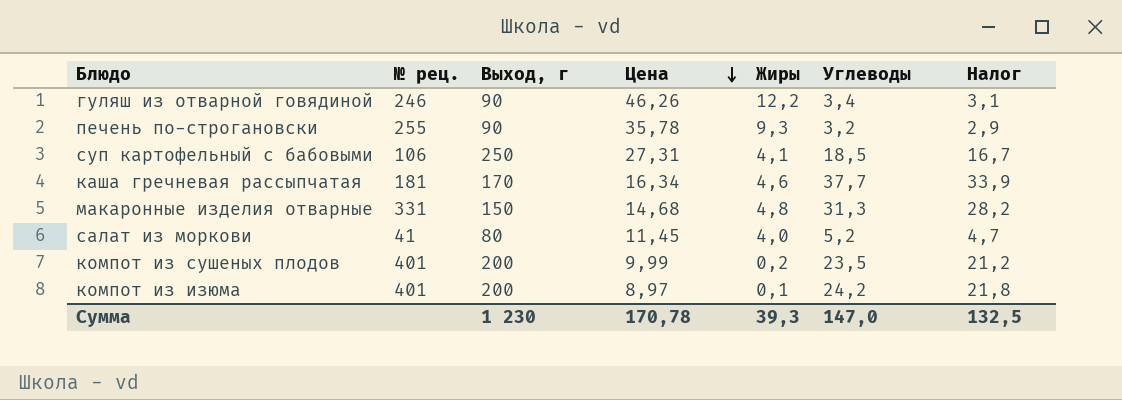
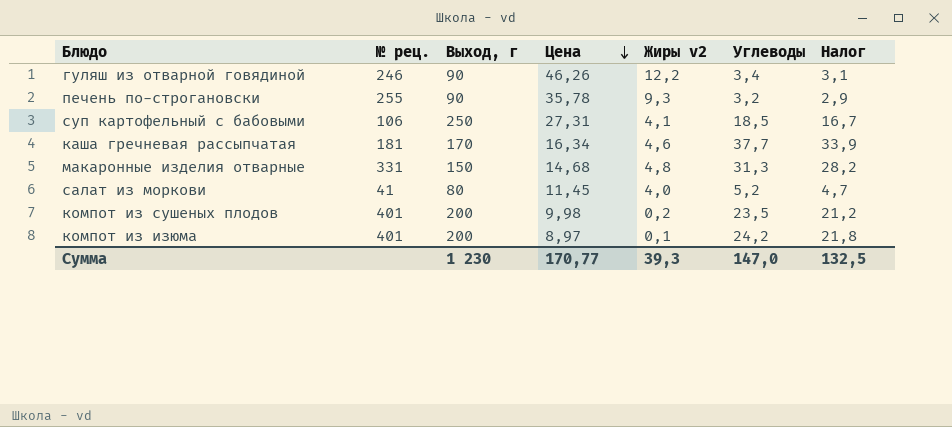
column name: Жиры -> Жиры v2
компот из сушеных плодов | Цена: 9,99 -> 9,98
Сумма | Цена: 170,78 -> 170,77

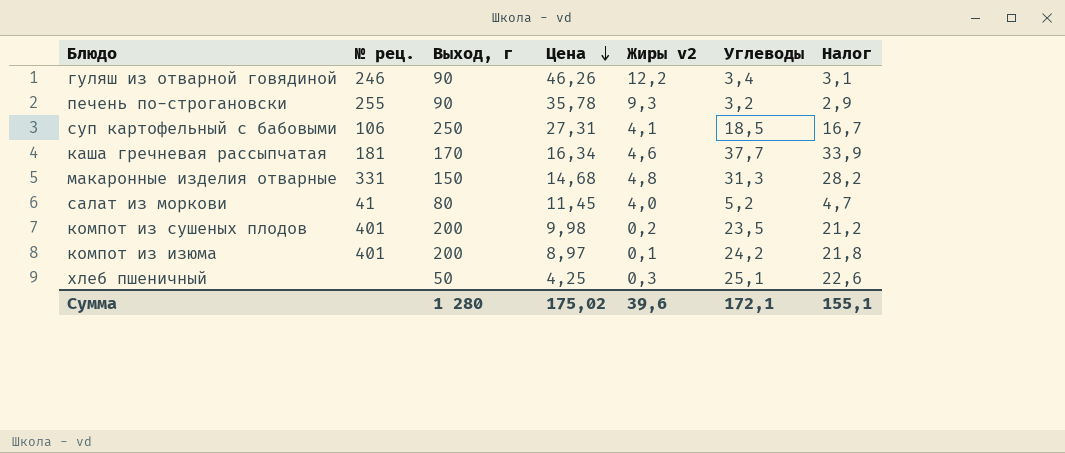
row хлеб пшеничный: none -> none | 50 | 4,25 | 0,3 | 25,1 | 22,6
Сумма | Выход, г: 1 230 -> 1 280
Сумма | Цена: 170,77 -> 175,02
Сумма | Жиры v2: 39,3 -> 39,6
Сумма | Углеводы: 147,0 -> 172,1
Сумма | Налог: 132,5 -> 155,1

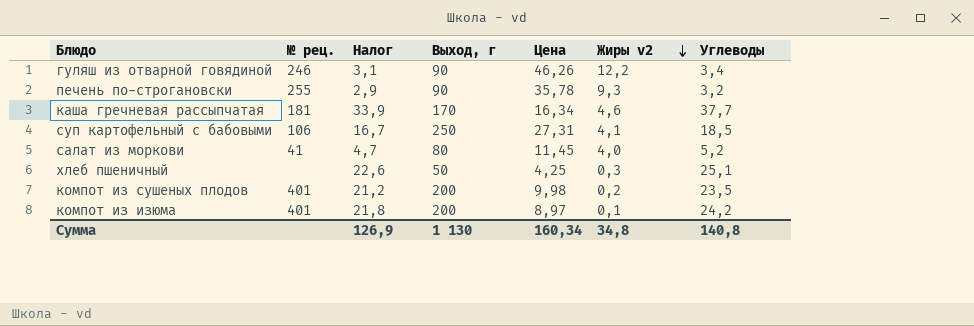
row order: Цена descending -> Жиры v2 descending
column Налог | position: 7 -> 3
row макаронные изделия отварные: 331 | 150 | 14,68 | 4,8 | 31,3 | 28,2 -> none
Сумма | Налог: 155,1 -> 126,9
Сумма | Выход, г: 1 280 -> 1 130
Сумма | Цена: 175,02 -> 160,34
Сумма | Жиры v2: 39,6 -> 34,8
Сумма | Углеводы: 172,1 -> 140,8

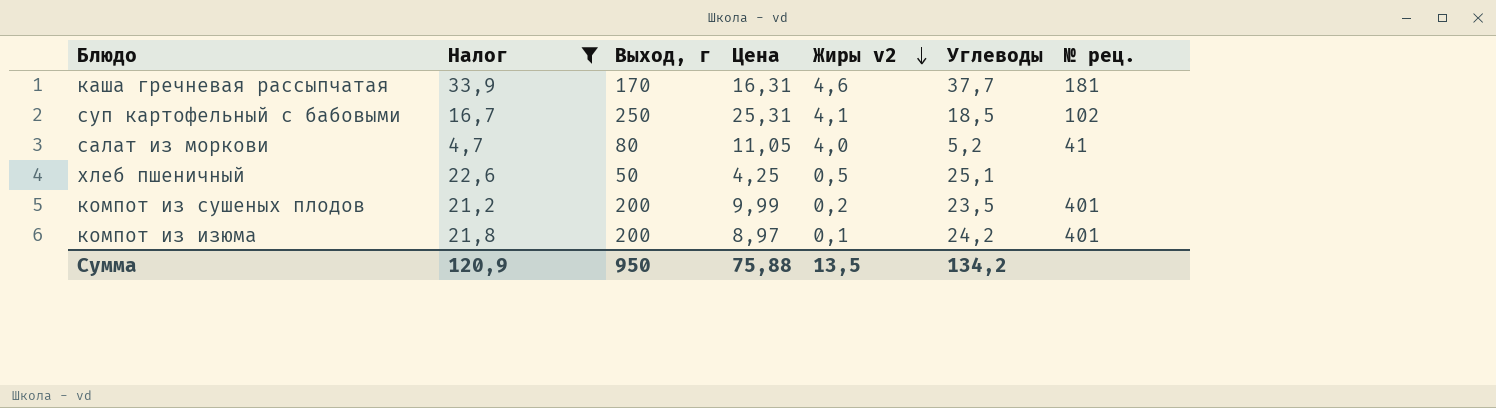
filter: none -> Налог >= 4,7
column № рец. | position: 2 -> 7
каша гречневая рассыпчатая | Цена: 16,34 -> 16,31
суп картофельный с бабовыми | Цена: 27,31 -> 25,31
суп картофельный с бабовыми | № рец.: 106 -> 102
салат из моркови | Цена: 11,45 -> 11,05
хлеб пшеничный | Жиры v2: 0,3 -> 0,5
компот из сушеных плодов | Цена: 9,98 -> 9,99
Сумма | Налог: 126,9 -> 120,9
Сумма | Выход, г: 1 130 -> 950
Сумма | Цена: 160,34 -> 75,88
Сумма | Жиры v2: 34,8 -> 13,5
Сумма | Углеводы: 140,8 -> 134,2

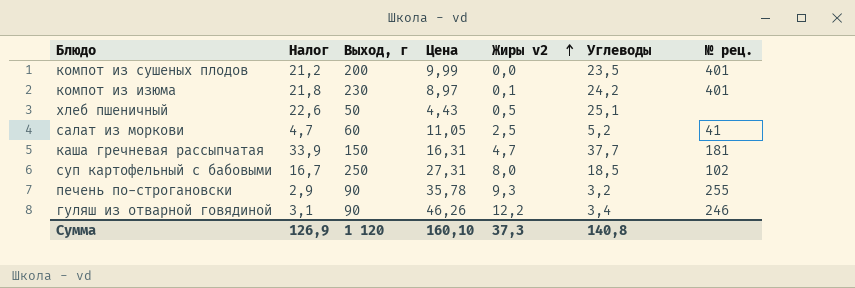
filter: Налог >= 4,7 -> none
row order: Жиры v2 descending -> Жиры v2 ascending
компот из сушеных плодов | Жиры v2: 0,2 -> 0,0
компот из изюма | Выход, г: 200 -> 230
хлеб пшеничный | Цена: 4,25 -> 4,43
салат из моркови | Выход, г: 80 -> 60
салат из моркови | Жиры v2: 4,0 -> 2,5
каша гречневая рассыпчатая | Выход, г: 170 -> 150
каша гречневая рассыпчатая | Жиры v2: 4,6 -> 4,7
суп картофельный с бабовыми | Цена: 25,31 -> 27,31
суп картофельный с бабовыми | Жиры v2: 4,1 -> 8,0
Сумма | Налог: 120,9 -> 126,9
Сумма | Выход, г: 950 -> 1 120
Сумма | Цена: 75,88 -> 160,10
Сумма | Жиры v2: 13,5 -> 37,3
Сумма | Углеводы: 134,2 -> 140,8

